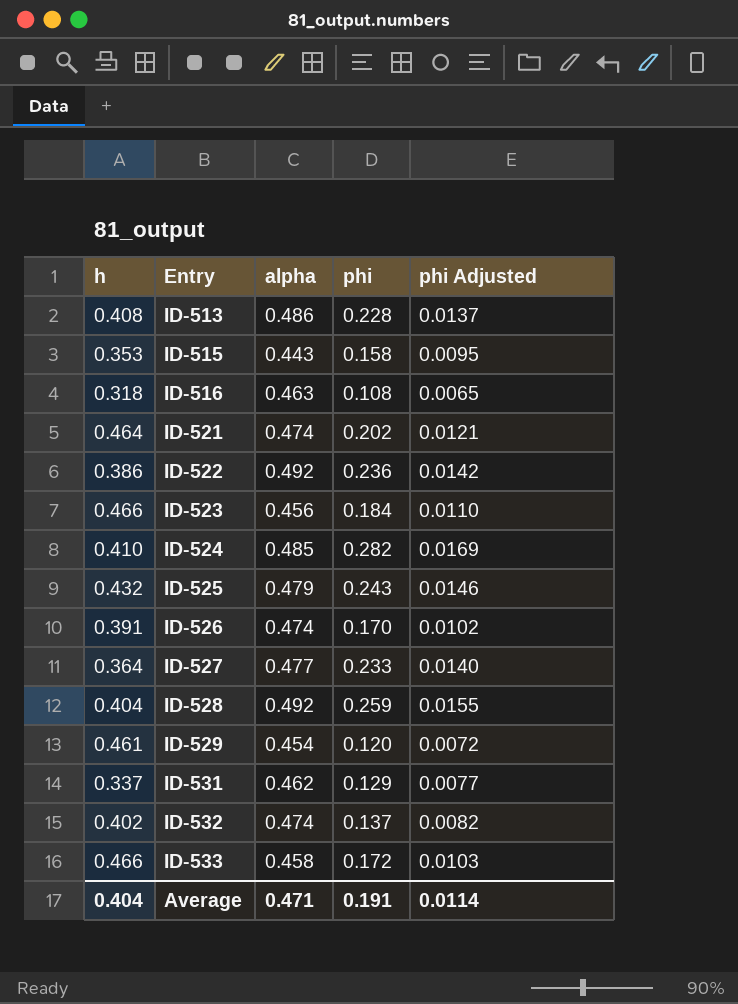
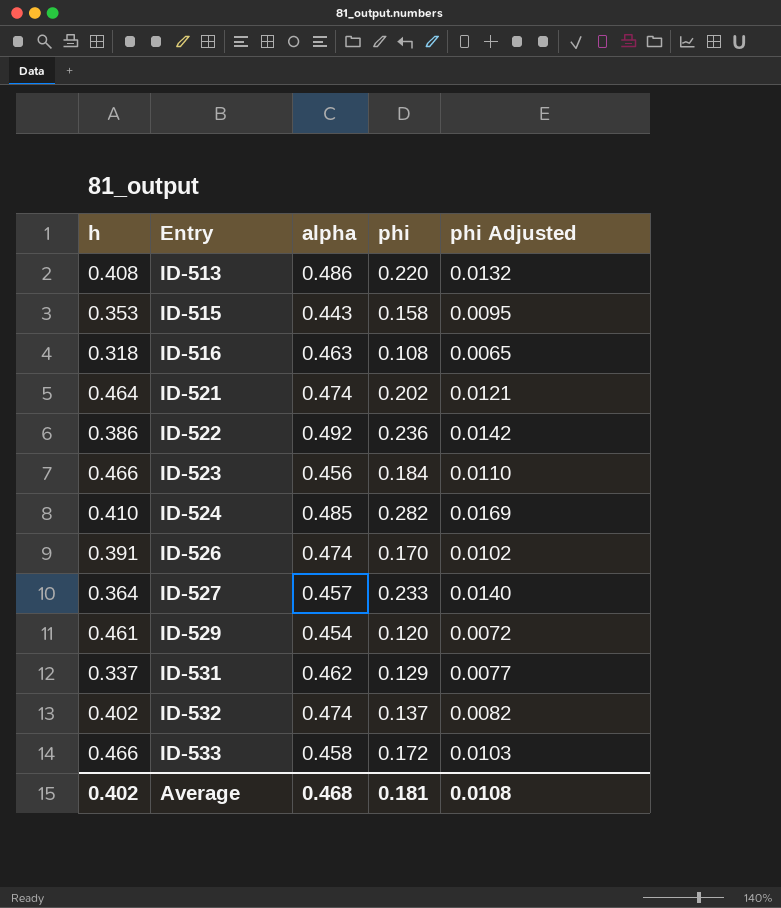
row ID-525: 0.432 | 0.479 | 0.243 | 0.0146 -> none
row ID-528: 0.404 | 0.492 | 0.259 | 0.0155 -> none
ID-513 | phi: 0.228 -> 0.220
ID-513 | phi Adjusted: 0.0137 -> 0.0132
ID-527 | alpha: 0.477 -> 0.457
Average | h: 0.404 -> 0.402
Average | alpha: 0.471 -> 0.468
Average | phi: 0.191 -> 0.181
Average | phi Adjusted: 0.0114 -> 0.0108

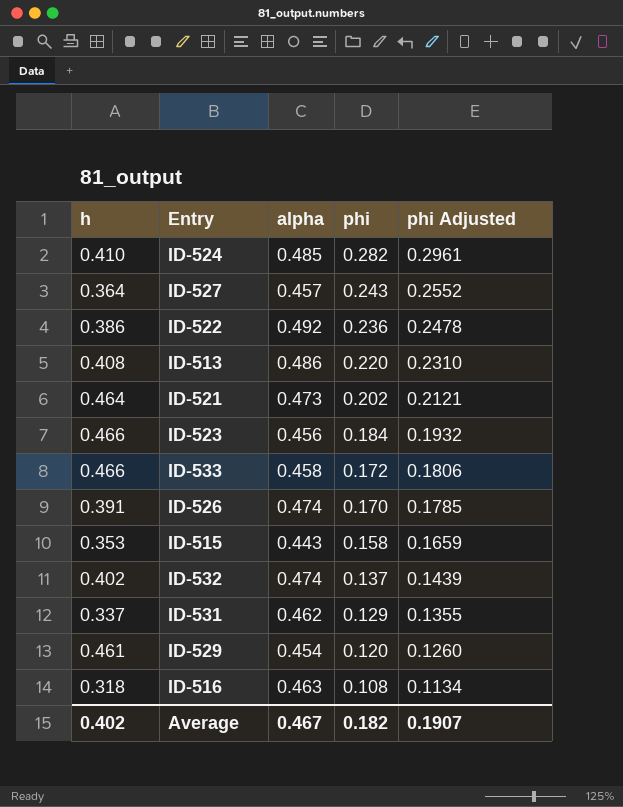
row order: Entry ascending -> phi descending
column phi Adjusted | formula: [phi] * 0.06 -> [phi] * 1.05
ID-527 | phi: 0.233 -> 0.243
ID-521 | alpha: 0.474 -> 0.473
Average | alpha: 0.468 -> 0.467
Average | phi: 0.181 -> 0.182
Average | phi Adjusted: 0.0108 -> 0.1907

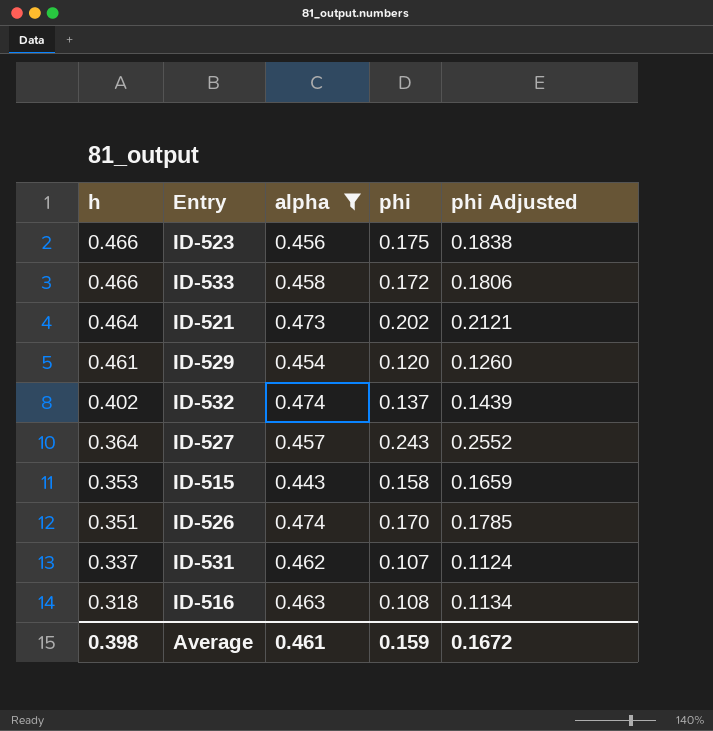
filter: none -> alpha <= 0.474
row order: phi descending -> h descending
ID-523 | phi: 0.184 -> 0.175
ID-523 | phi Adjusted: 0.1932 -> 0.1838
ID-526 | h: 0.391 -> 0.351
ID-531 | phi: 0.129 -> 0.107
ID-531 | phi Adjusted: 0.1355 -> 0.1124
Average | h: 0.402 -> 0.398
Average | alpha: 0.467 -> 0.461
Average | phi: 0.182 -> 0.159
Average | phi Adjusted: 0.1907 -> 0.1672

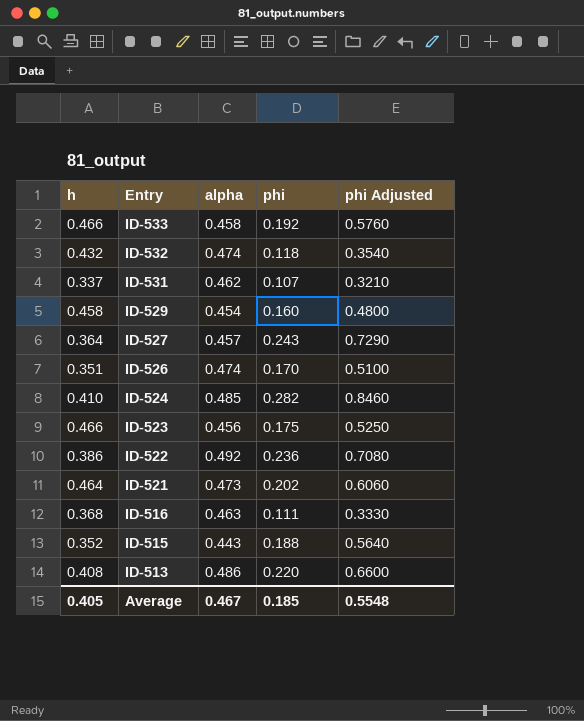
filter: alpha <= 0.474 -> none
row order: h descending -> Entry descending
column phi Adjusted | formula: [phi] * 1.05 -> [phi] * 3
ID-533 | phi: 0.172 -> 0.192
ID-532 | h: 0.402 -> 0.432
ID-532 | phi: 0.137 -> 0.118
ID-529 | h: 0.461 -> 0.458
ID-529 | phi: 0.120 -> 0.160
ID-516 | h: 0.318 -> 0.368
ID-516 | phi: 0.108 -> 0.111
ID-515 | h: 0.353 -> 0.352
ID-515 | phi: 0.158 -> 0.188
Average | h: 0.398 -> 0.405
Average | alpha: 0.461 -> 0.467
Average | phi: 0.159 -> 0.185
Average | phi Adjusted: 0.1672 -> 0.5548

